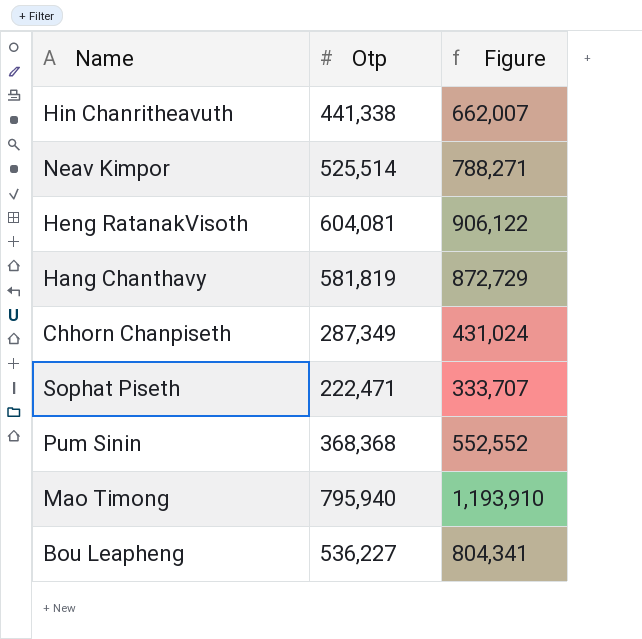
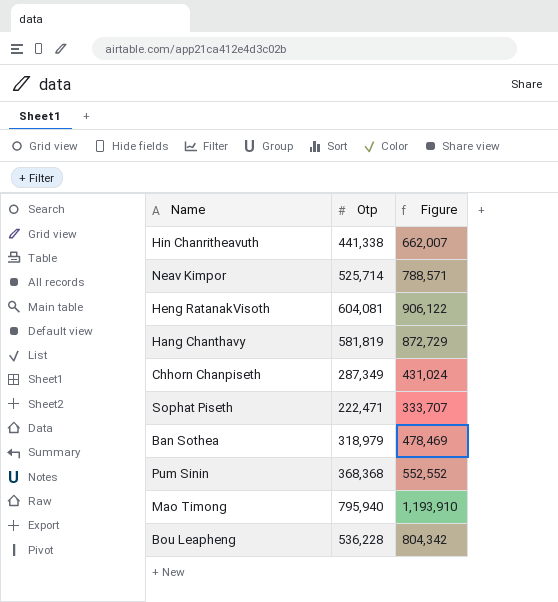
Neav Kimpor | Otp: 525,514 -> 525,714
Neav Kimpor | Figure: 788,271 -> 788,571
row Ban Sothea: none -> 318,979 | 478,469
Bou Leapheng | Otp: 536,227 -> 536,228
Bou Leapheng | Figure: 804,341 -> 804,342

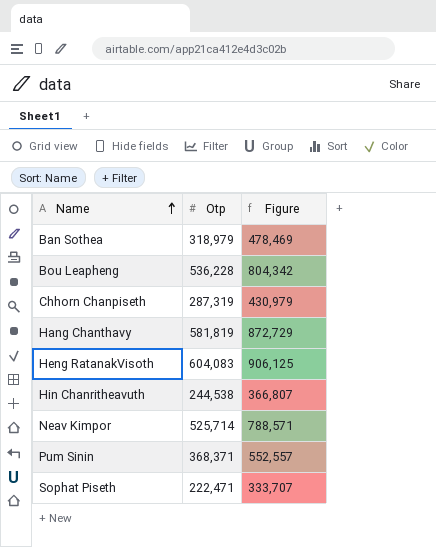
row order: none -> Name ascending
row Mao Timong: 795,940 | 1,193,910 -> none
Chhorn Chanpiseth | Otp: 287,349 -> 287,319
Chhorn Chanpiseth | Figure: 431,024 -> 430,979
Heng RatanakVisoth | Otp: 604,081 -> 604,083
Heng RatanakVisoth | Figure: 906,122 -> 906,125
Hin Chanritheavuth | Otp: 441,338 -> 244,538
Hin Chanritheavuth | Figure: 662,007 -> 366,807
Pum Sinin | Otp: 368,368 -> 368,371
Pum Sinin | Figure: 552,552 -> 552,557

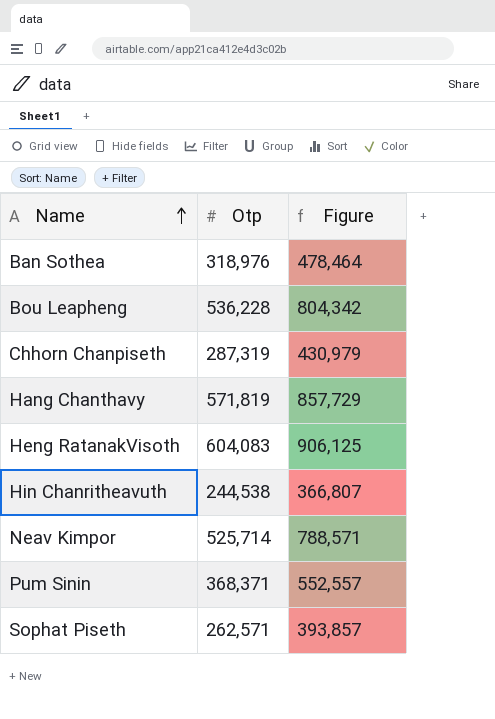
Ban Sothea | Otp: 318,979 -> 318,976
Ban Sothea | Figure: 478,469 -> 478,464
Hang Chanthavy | Otp: 581,819 -> 571,819
Hang Chanthavy | Figure: 872,729 -> 857,729
Sophat Piseth | Otp: 222,471 -> 262,571
Sophat Piseth | Figure: 333,707 -> 393,857

